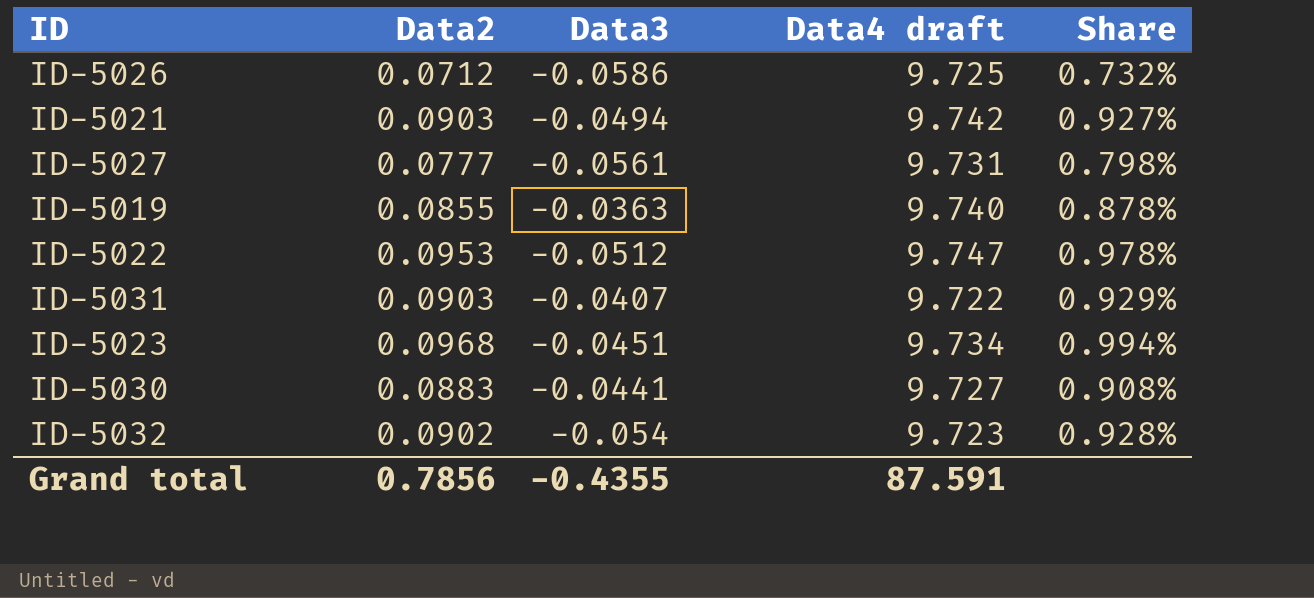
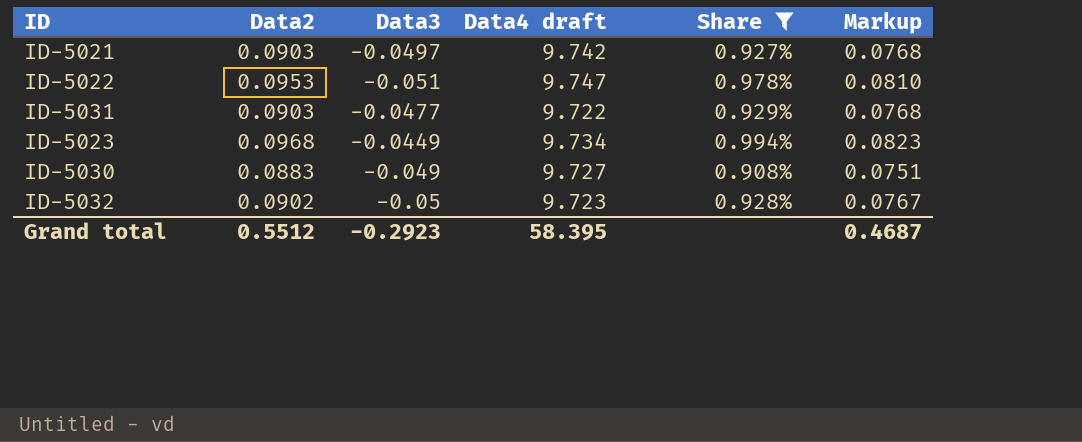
filter: none -> Share >= 0.908%
column Markup | formula: none -> [Data2] * 0.85
ID-5021 | Data3: -0.0494 -> -0.0497
ID-5022 | Data3: -0.0512 -> -0.051
ID-5031 | Data3: -0.0407 -> -0.0477
ID-5023 | Data3: -0.0451 -> -0.0449
ID-5030 | Data3: -0.0441 -> -0.049
ID-5032 | Data3: -0.054 -> -0.05
Grand total | Data2: 0.7856 -> 0.5512
Grand total | Data3: -0.4355 -> -0.2923
Grand total | Data4 draft: 87.591 -> 58.395

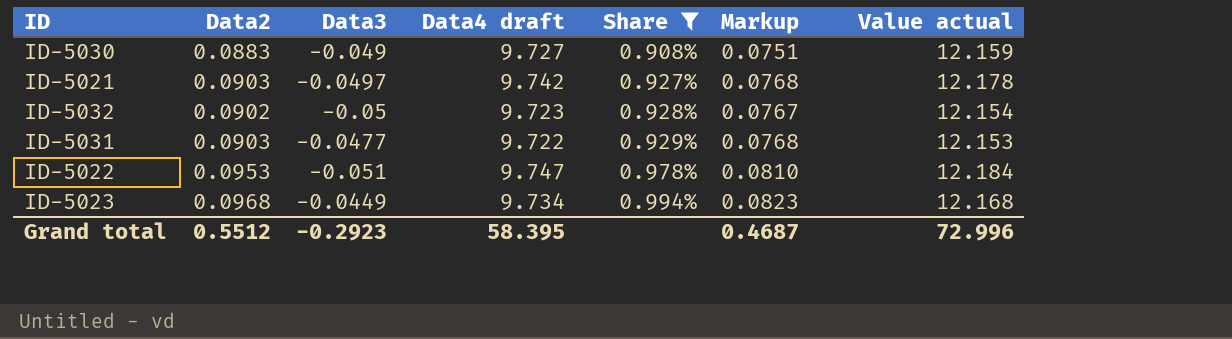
row order: none -> Share ascending
column Value actual | formula: none -> [Data4 draft] * 1.25

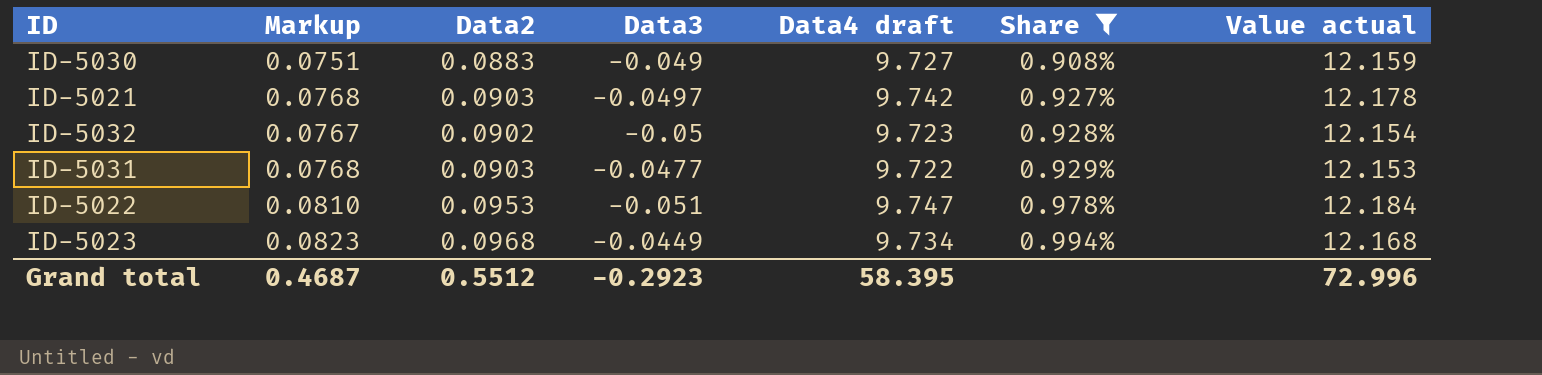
column Markup | position: 6 -> 2

